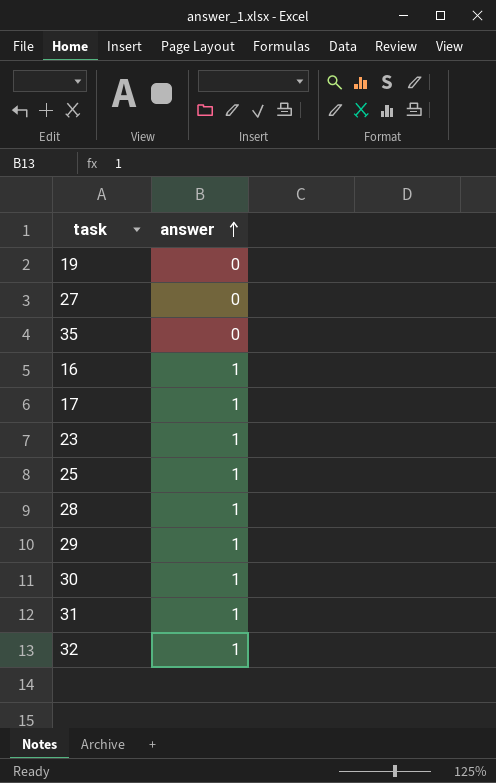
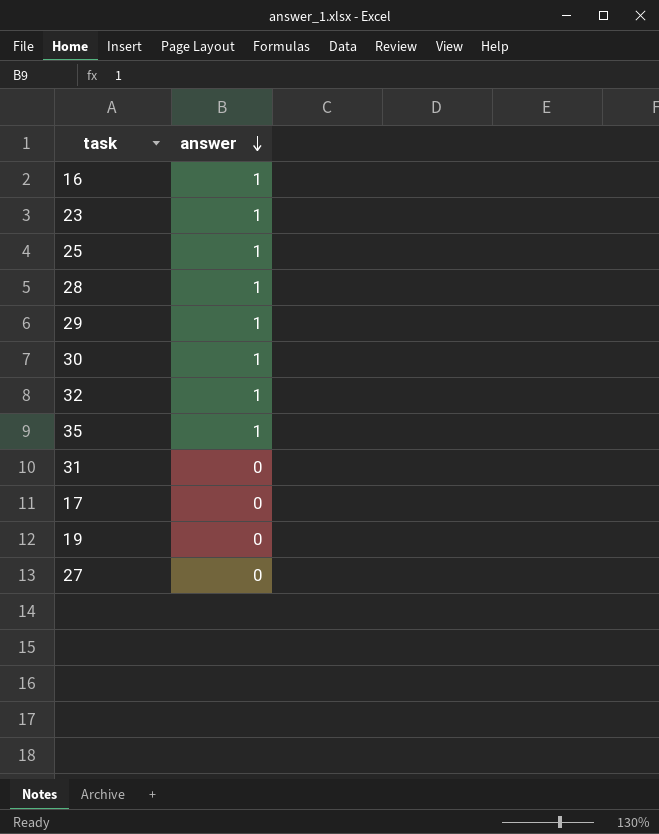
row order: answer ascending -> answer descending
35 | answer: 0 -> 1
31 | answer: 1 -> 0
17 | answer: 1 -> 0

